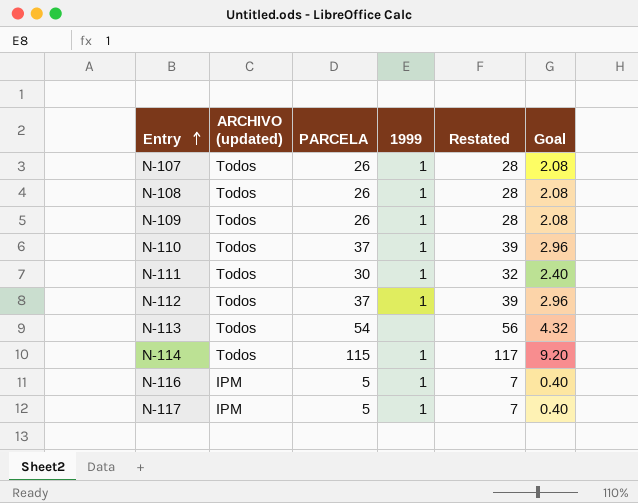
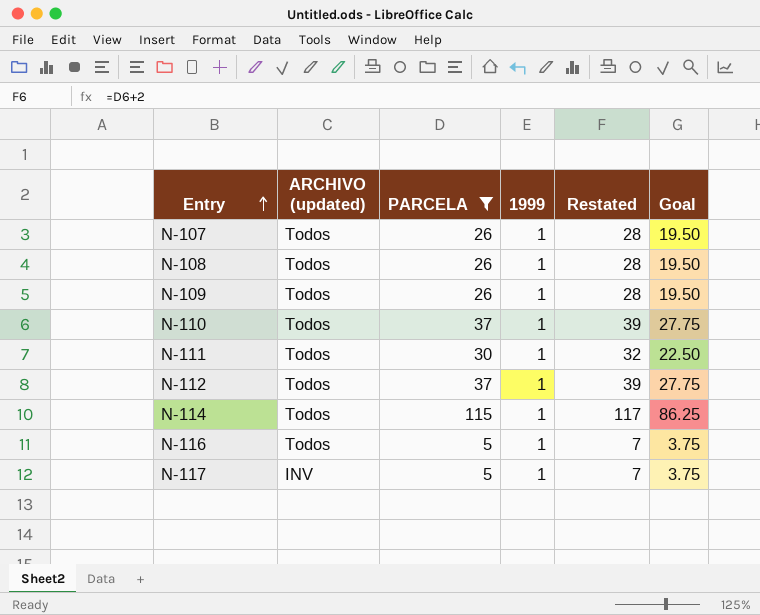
filter: none -> PARCELA != 54
column Goal | formula: [PARCELA] * 0.08 -> [PARCELA] * 0.75
N-116 | ARCHIVO (updated): IPM -> Todos
N-117 | ARCHIVO (updated): IPM -> INV

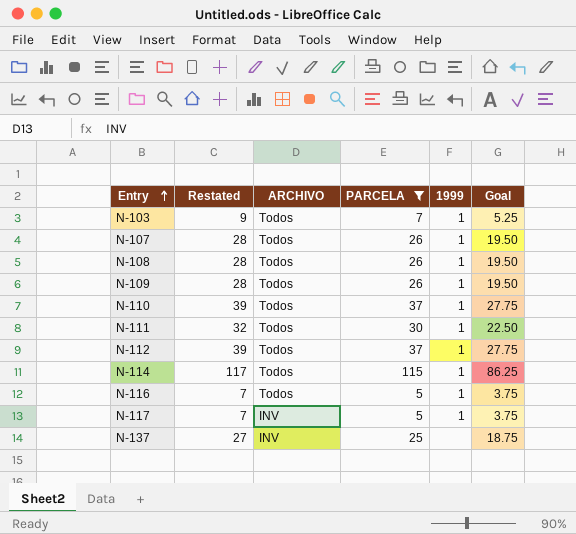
column Restated | position: 5 -> 2
column name: ARCHIVO (updated) -> ARCHIVO
row N-103: none -> 9 | Todos | 7 | 1 | 5.25
row N-137: none -> 27 | INV | 25 | none | 18.75

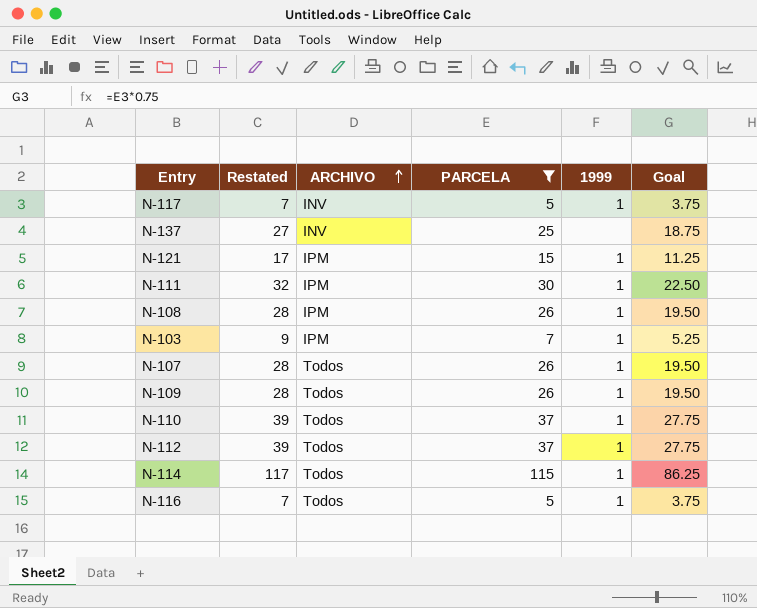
row order: Entry ascending -> ARCHIVO ascending
row N-121: none -> 17 | IPM | 15 | 1 | 11.25
N-111 | ARCHIVO: Todos -> IPM
N-108 | ARCHIVO: Todos -> IPM
N-103 | ARCHIVO: Todos -> IPM

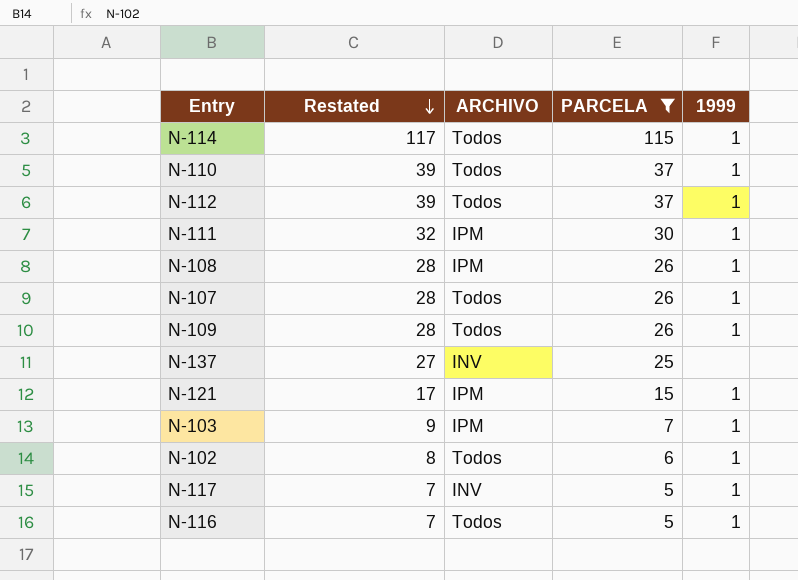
row order: ARCHIVO ascending -> Restated descending
column Goal | formula: [PARCELA] * 0.75 -> none
row N-102: none -> 8 | Todos | 6 | 1

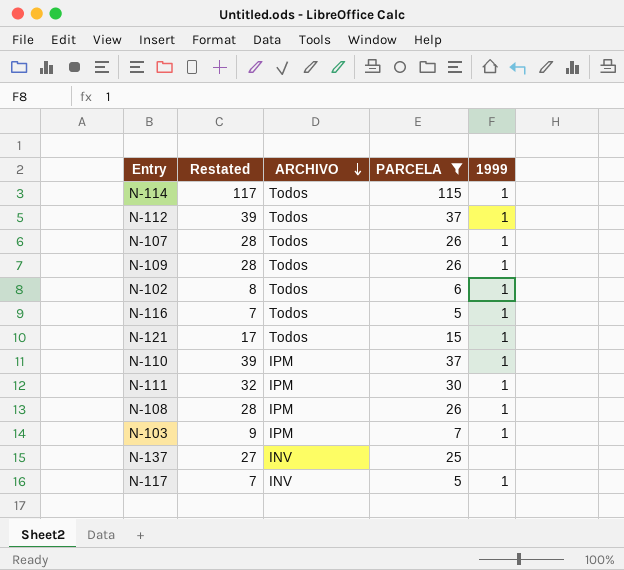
row order: Restated descending -> ARCHIVO descending
N-121 | ARCHIVO: IPM -> Todos
N-110 | ARCHIVO: Todos -> IPM

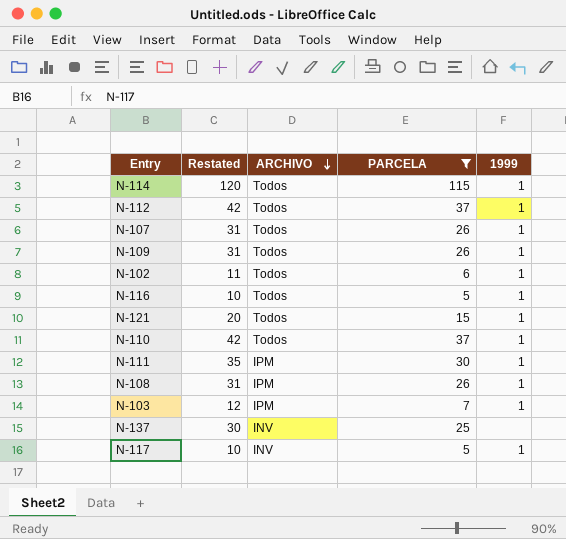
column Restated | formula: [PARCELA] + 2 -> [PARCELA] + 5
N-110 | ARCHIVO: IPM -> Todos

